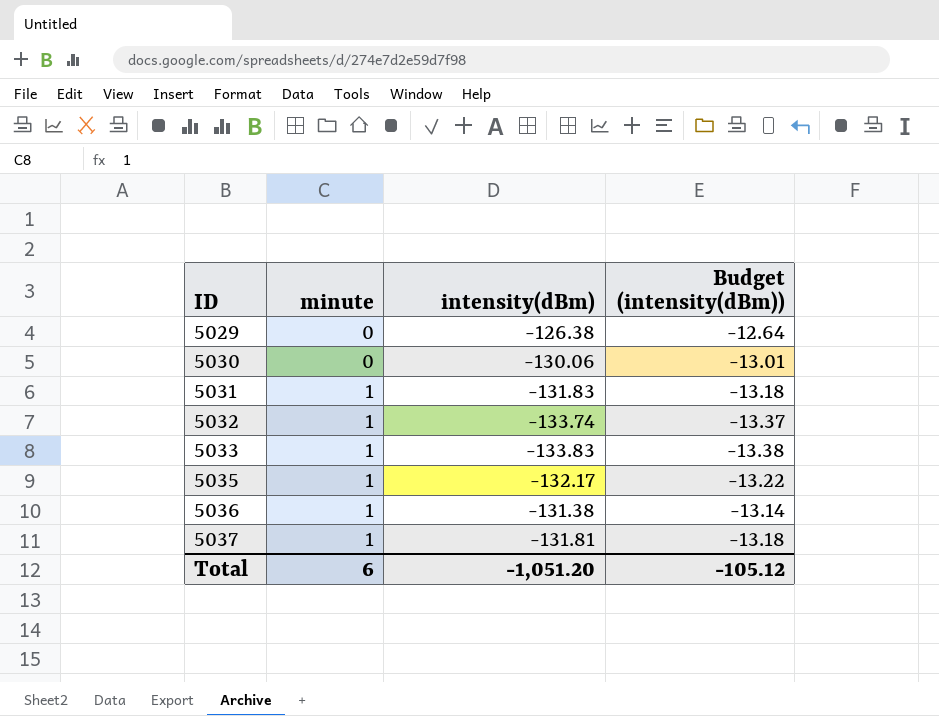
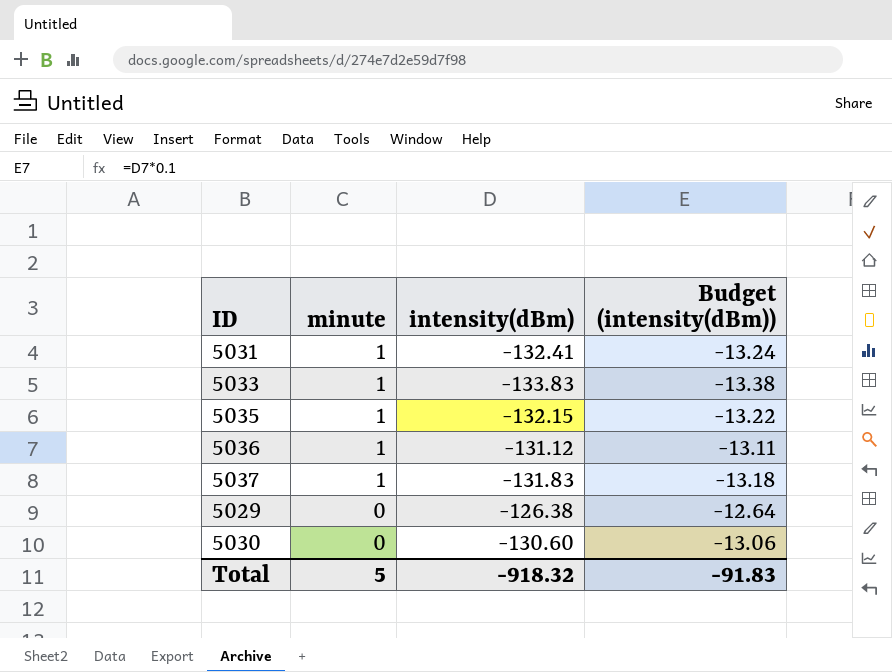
row order: ID ascending -> minute descending
row 5032: 1 | -133.74 | -13.37 -> none
5031 | intensity(dBm): -131.83 -> -132.41
5031 | Budget (intensity(dBm)): -13.18 -> -13.24
5035 | intensity(dBm): -132.17 -> -132.15
5036 | intensity(dBm): -131.38 -> -131.12
5036 | Budget (intensity(dBm)): -13.14 -> -13.11
5037 | intensity(dBm): -131.81 -> -131.83
5030 | intensity(dBm): -130.06 -> -130.60
5030 | Budget (intensity(dBm)): -13.01 -> -13.06
Total | minute: 6 -> 5
Total | intensity(dBm): -1,051.20 -> -918.32
Total | Budget (intensity(dBm)): -105.12 -> -91.83

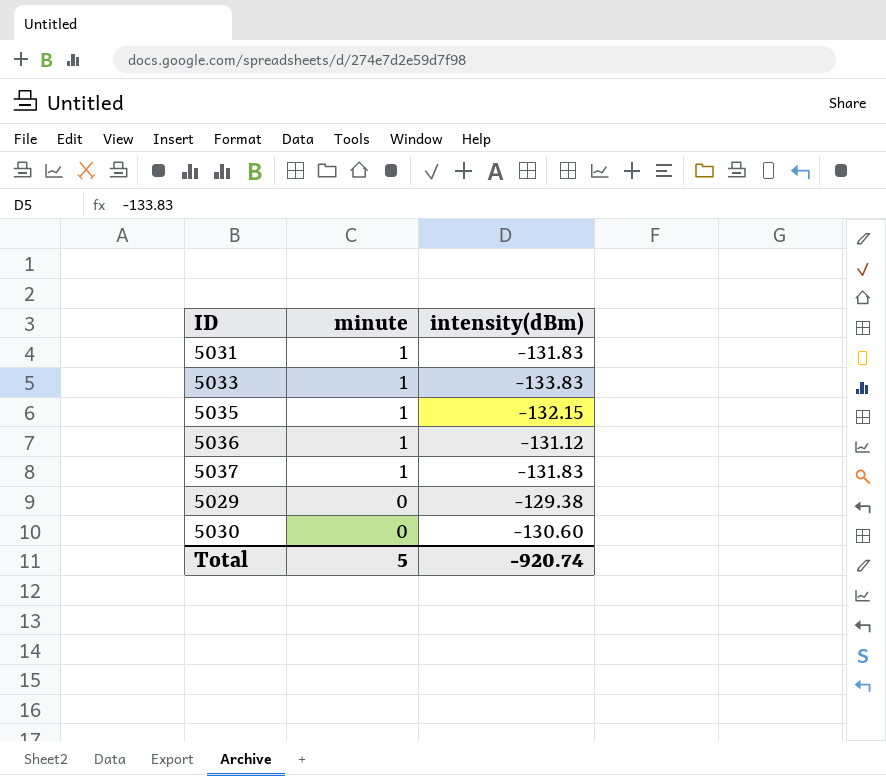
column Budget (intensity(dBm)) | formula: [intensity(dBm)] * 0.1 -> none
5031 | intensity(dBm): -132.41 -> -131.83
5029 | intensity(dBm): -126.38 -> -129.38
Total | intensity(dBm): -918.32 -> -920.74

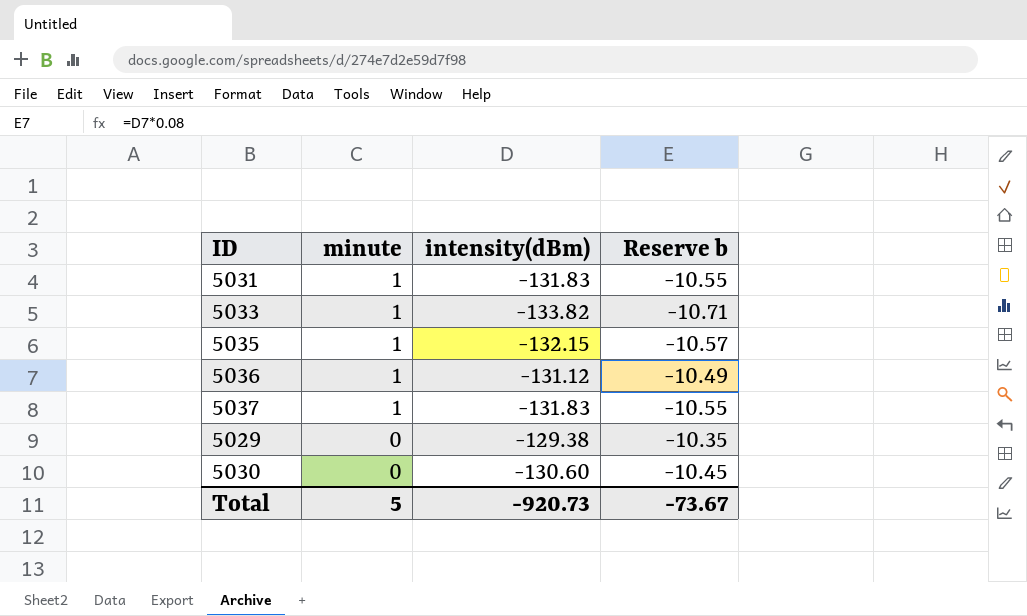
column Reserve b | formula: none -> [intensity(dBm)] * 0.08
5033 | intensity(dBm): -133.83 -> -133.82
Total | intensity(dBm): -920.74 -> -920.73

